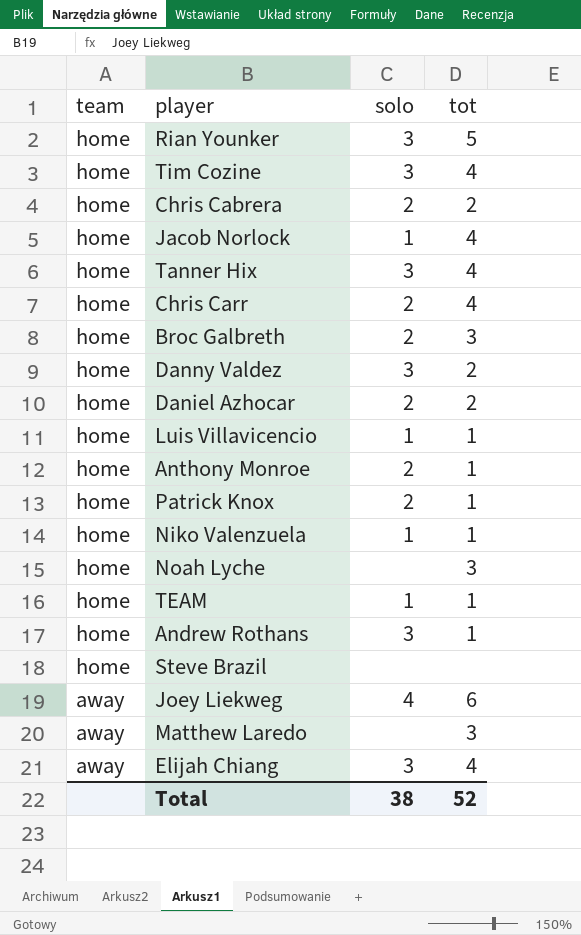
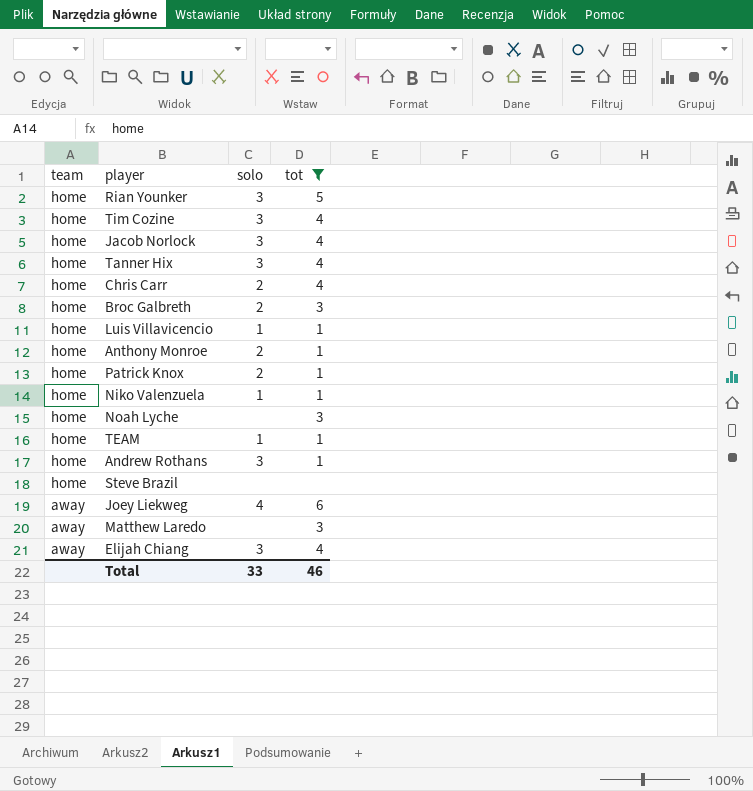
filter: none -> tot != 2
Jacob Norlock | solo: 1 -> 3
Total | solo: 38 -> 33
Total | tot: 52 -> 46

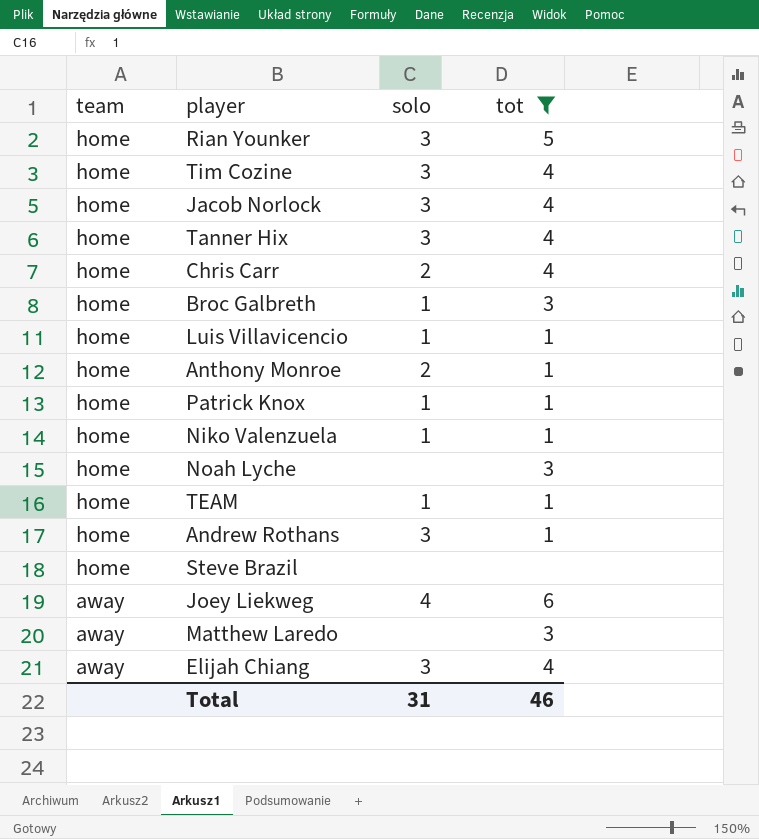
Broc Galbreth | solo: 2 -> 1
Patrick Knox | solo: 2 -> 1
Total | solo: 33 -> 31

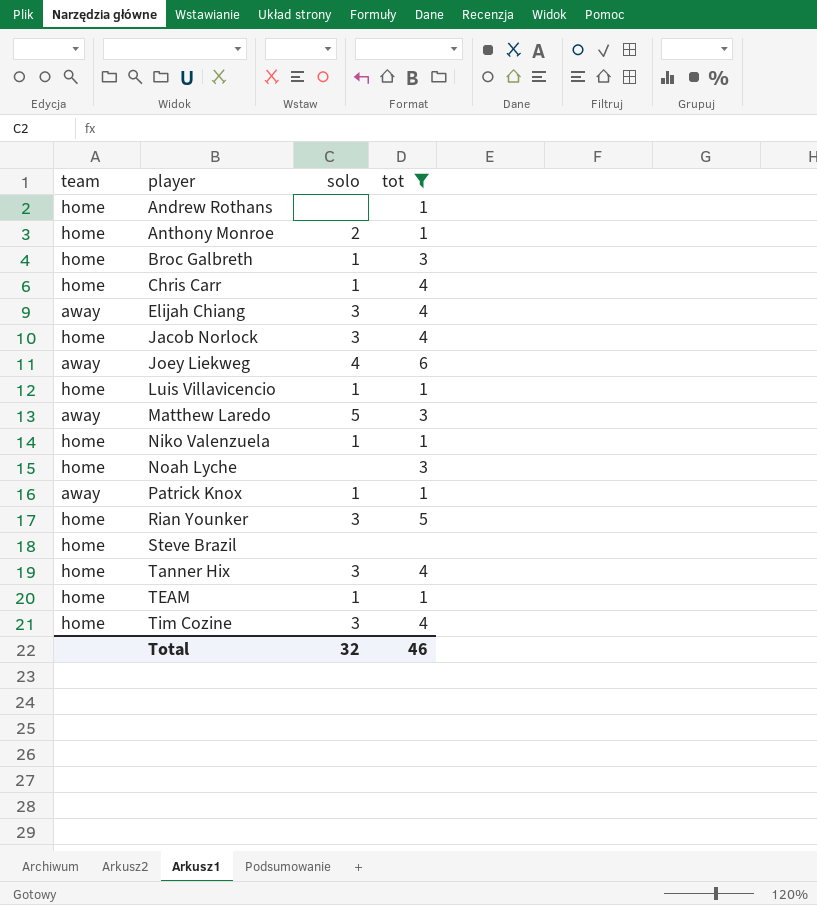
row order: team descending -> player ascending
Andrew Rothans | solo: 3 -> none
Chris Carr | solo: 2 -> 1
Matthew Laredo | solo: none -> 5
Patrick Knox | team: home -> away
Total | solo: 31 -> 32

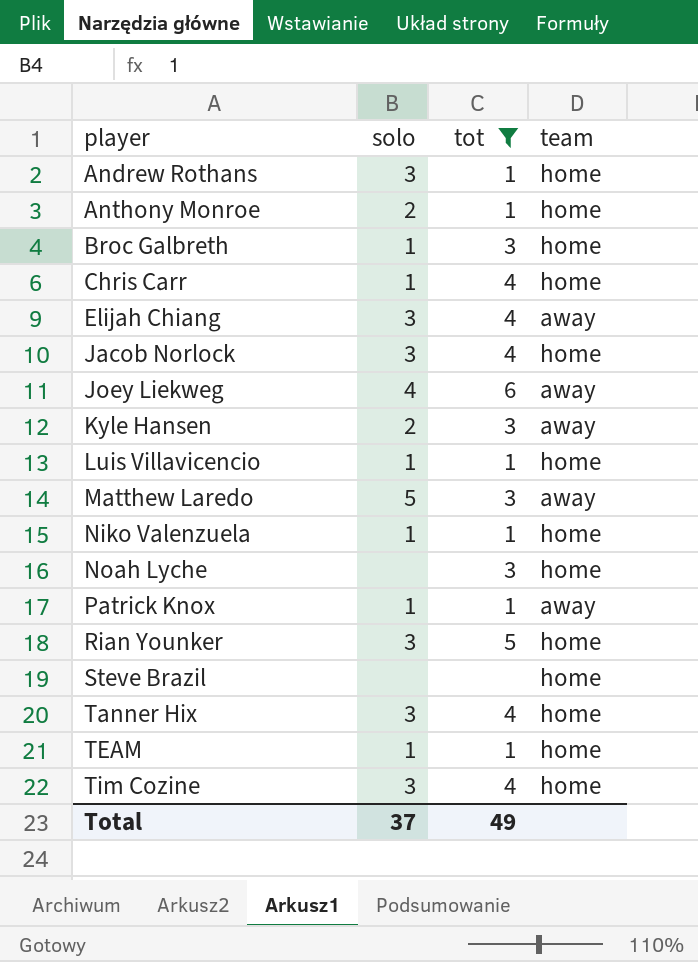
column team | position: 1 -> 4
Andrew Rothans | solo: none -> 3
row Kyle Hansen: none -> 2 | 3 | away
Total | solo: 32 -> 37
Total | tot: 46 -> 49

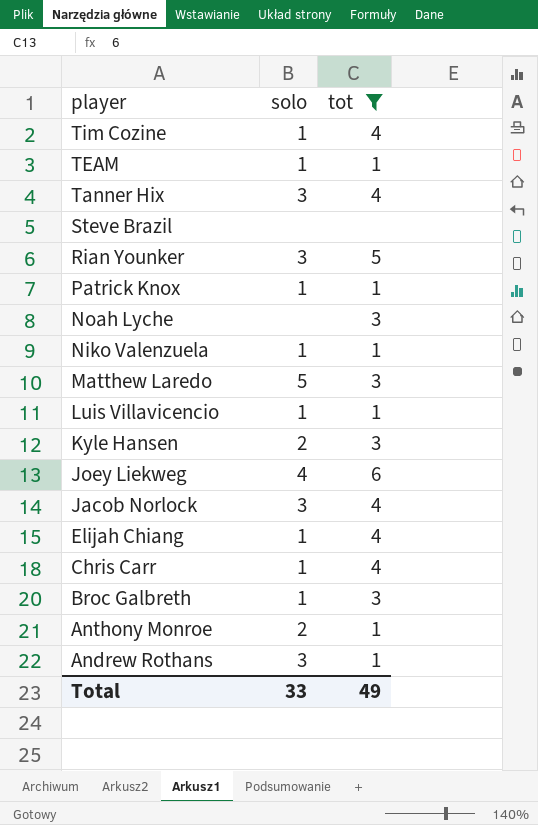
row order: player ascending -> player descending
column team | position: 4 -> none
Tim Cozine | solo: 3 -> 1
Elijah Chiang | solo: 3 -> 1
Total | solo: 37 -> 33

